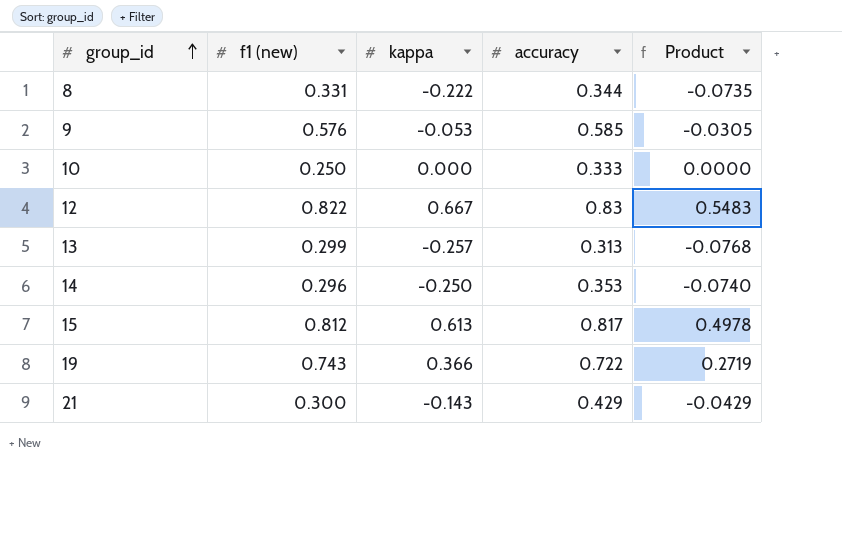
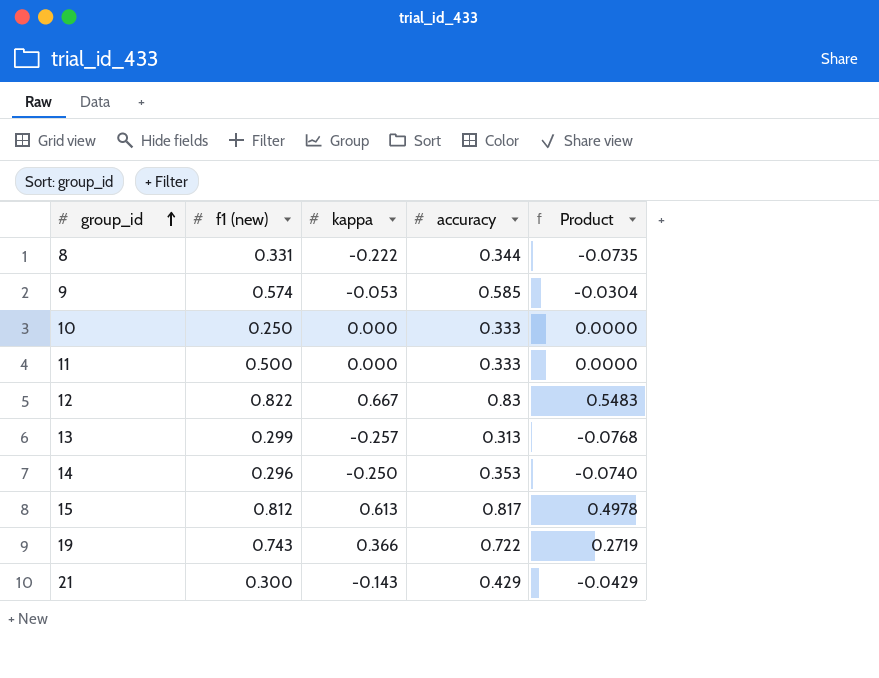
9 | f1 (new): 0.576 -> 0.574
9 | Product: -0.0305 -> -0.0304
row 11: none -> 0.500 | 0.000 | 0.333 | 0.0000

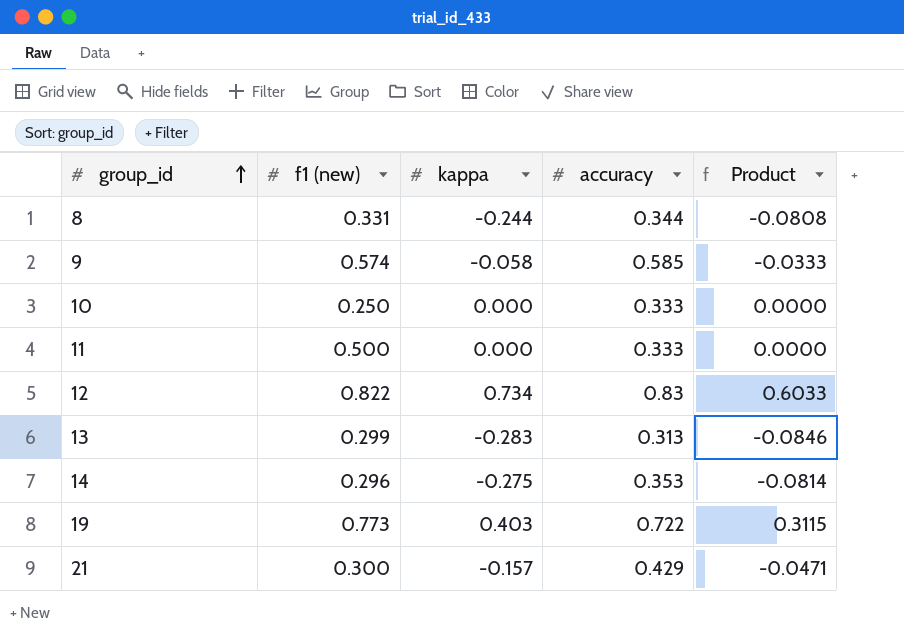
row 15: 0.812 | 0.613 | 0.817 | 0.4978 -> none
8 | kappa: -0.222 -> -0.244
8 | Product: -0.0735 -> -0.0808
9 | kappa: -0.053 -> -0.058
9 | Product: -0.0304 -> -0.0333
12 | kappa: 0.667 -> 0.734
12 | Product: 0.5483 -> 0.6033
13 | kappa: -0.257 -> -0.283
13 | Product: -0.0768 -> -0.0846
14 | kappa: -0.250 -> -0.275
14 | Product: -0.0740 -> -0.0814
19 | f1 (new): 0.743 -> 0.773
19 | kappa: 0.366 -> 0.403
19 | Product: 0.2719 -> 0.3115
21 | kappa: -0.143 -> -0.157
21 | Product: -0.0429 -> -0.0471

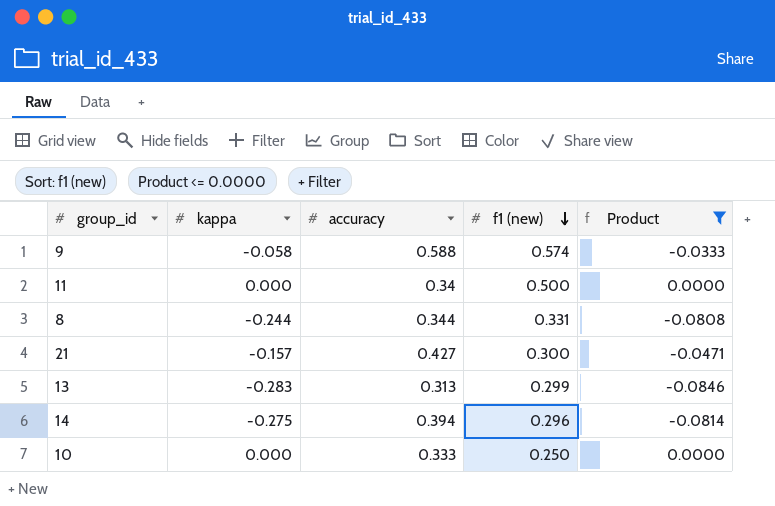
filter: none -> Product <= 0.0000
row order: group_id ascending -> f1 (new) descending
column f1 (new) | position: 2 -> 4
9 | accuracy: 0.585 -> 0.588
11 | accuracy: 0.333 -> 0.34
21 | accuracy: 0.429 -> 0.427
14 | accuracy: 0.353 -> 0.394

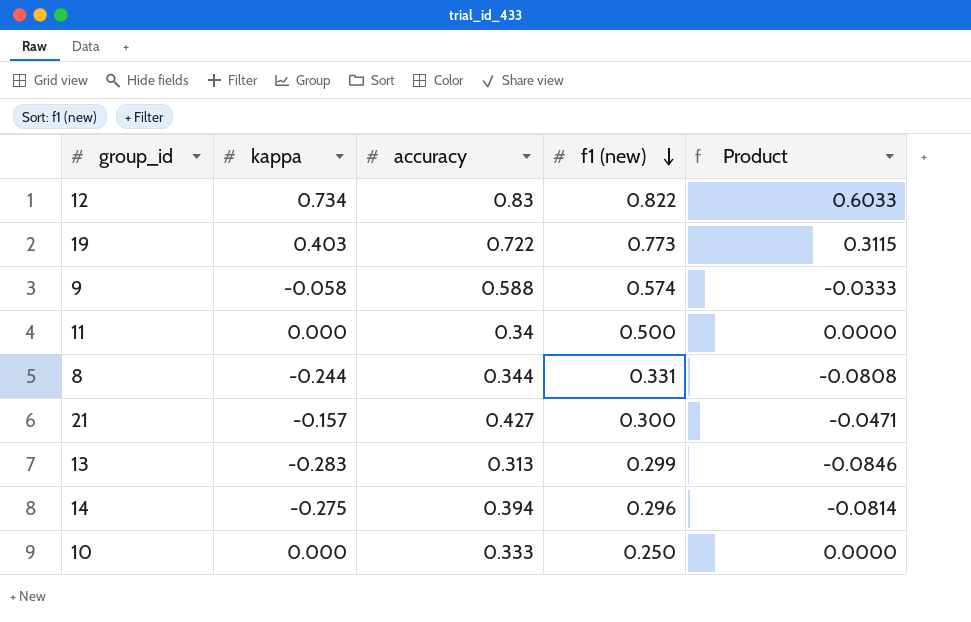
filter: Product <= 0.0000 -> none

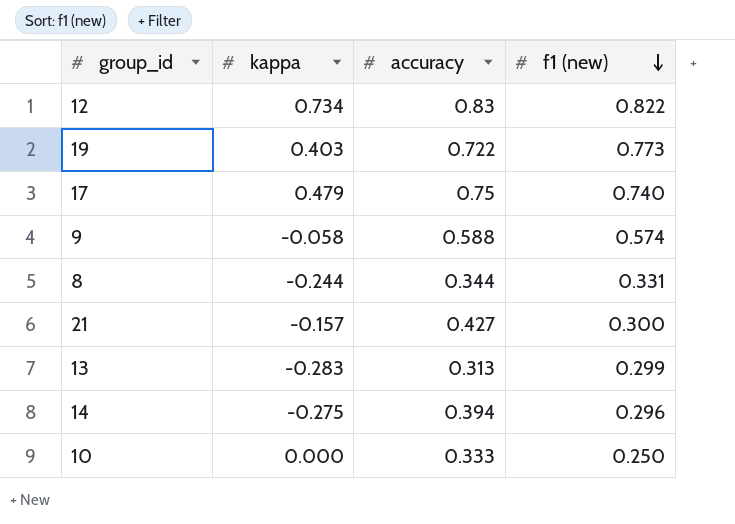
column Product | formula: [kappa] * [f1 (new)] -> none
row 11: 0.000 | 0.34 | 0.500 | 0.0000 -> none
row 17: none -> 0.479 | 0.75 | 0.740

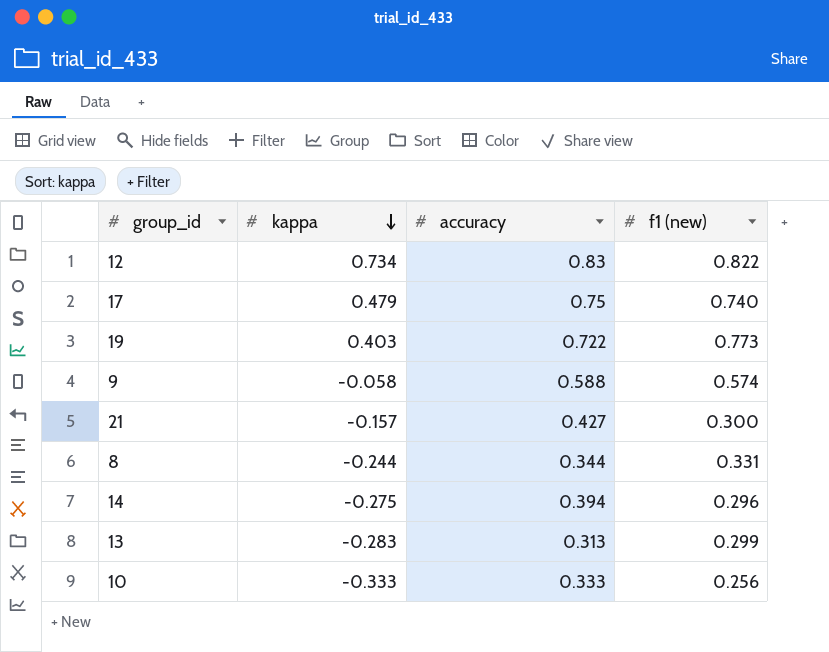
row order: f1 (new) descending -> kappa descending
10 | kappa: 0.000 -> -0.333
10 | f1 (new): 0.250 -> 0.256

